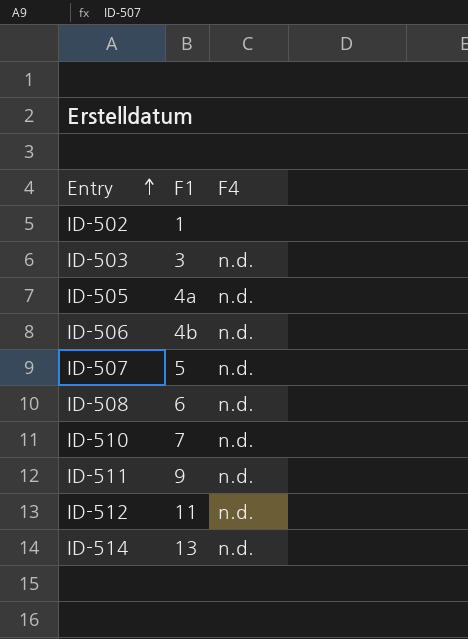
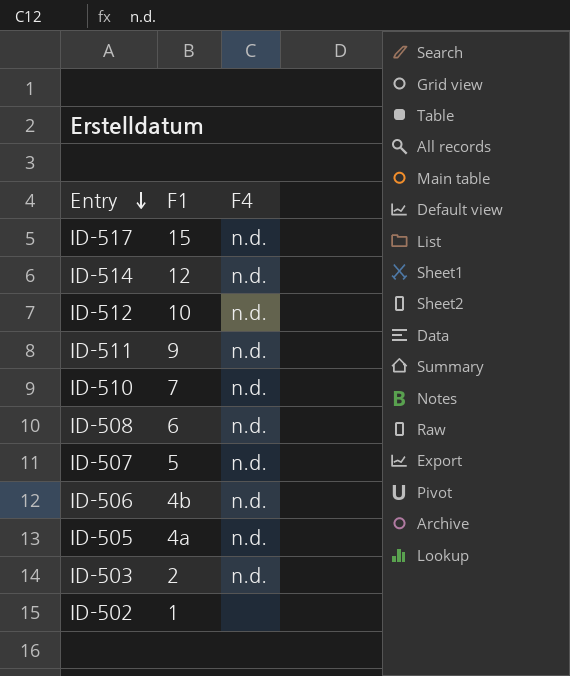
row order: Entry ascending -> Entry descending
row ID-517: none -> 15 | n.d.
ID-514 | F1: 13 -> 12
ID-512 | F1: 11 -> 10
ID-503 | F1: 3 -> 2

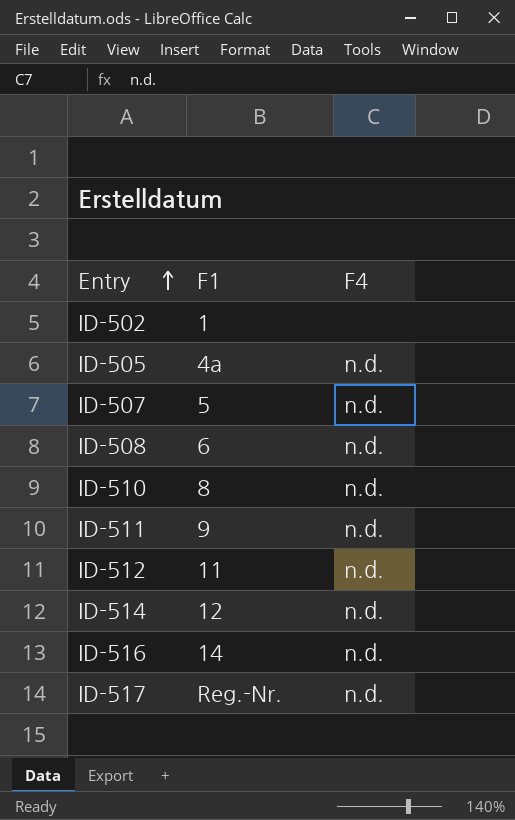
row order: Entry descending -> Entry ascending
row ID-506: 4b | n.d. -> none
row ID-503: 2 | n.d. -> none
ID-510 | F1: 7 -> 8
ID-512 | F1: 10 -> 11
row ID-516: none -> 14 | n.d.
ID-517 | F1: 15 -> Reg.-Nr.

